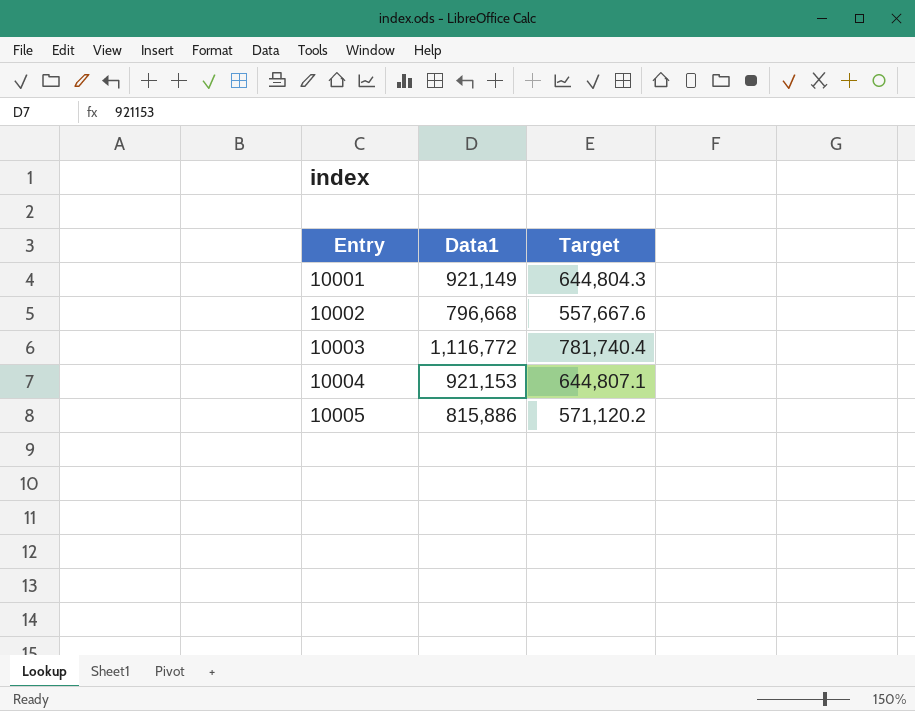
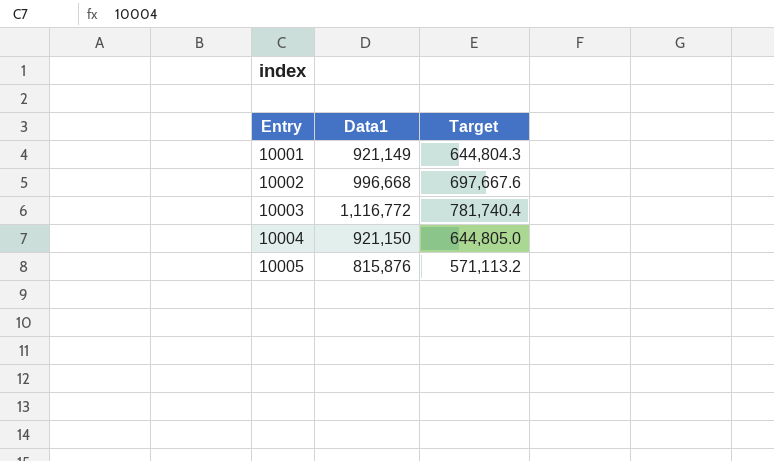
10002 | Data1: 796,668 -> 996,668
10002 | Target: 557,667.6 -> 697,667.6
10004 | Data1: 921,153 -> 921,150
10004 | Target: 644,807.1 -> 644,805.0
10005 | Data1: 815,886 -> 815,876
10005 | Target: 571,120.2 -> 571,113.2

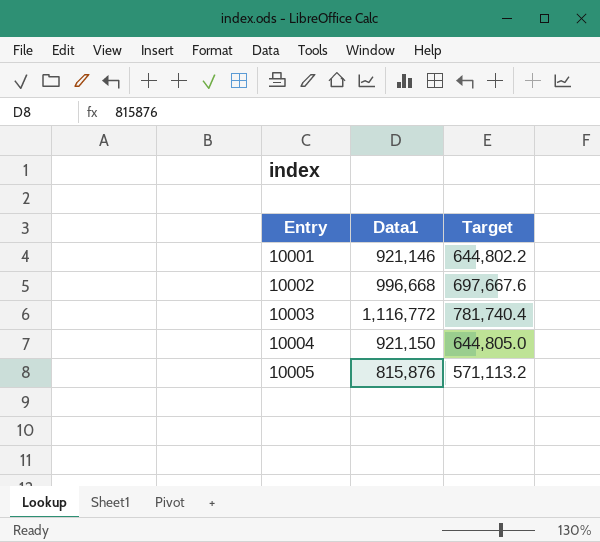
10001 | Data1: 921,149 -> 921,146
10001 | Target: 644,804.3 -> 644,802.2

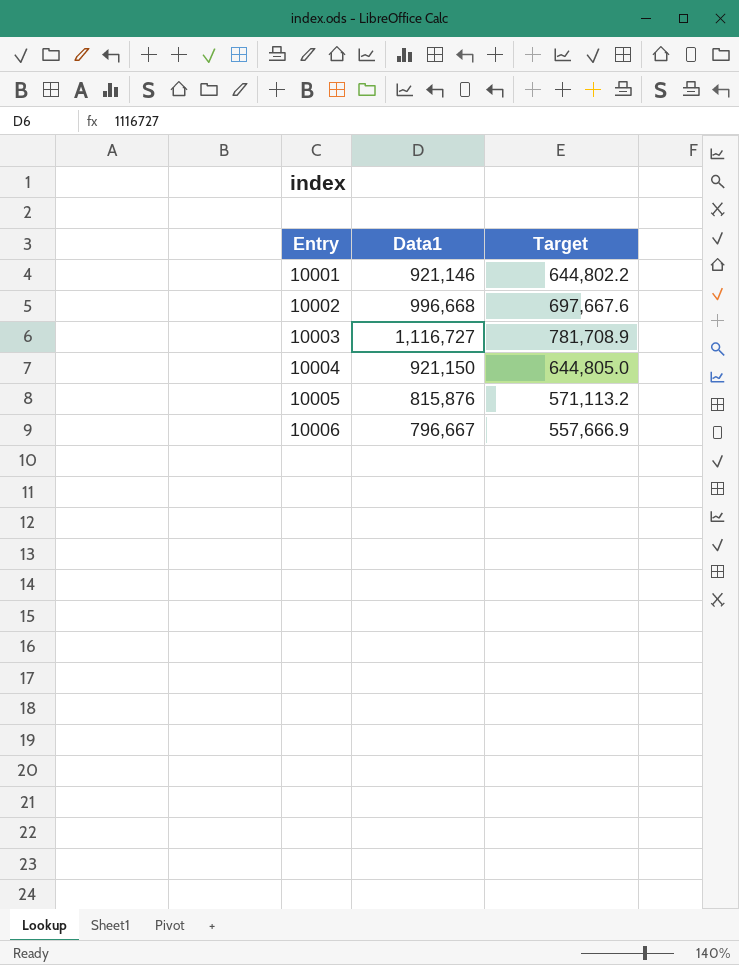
10003 | Data1: 1,116,772 -> 1,116,727
10003 | Target: 781,740.4 -> 781,708.9
row 10006: none -> 796,667 | 557,666.9

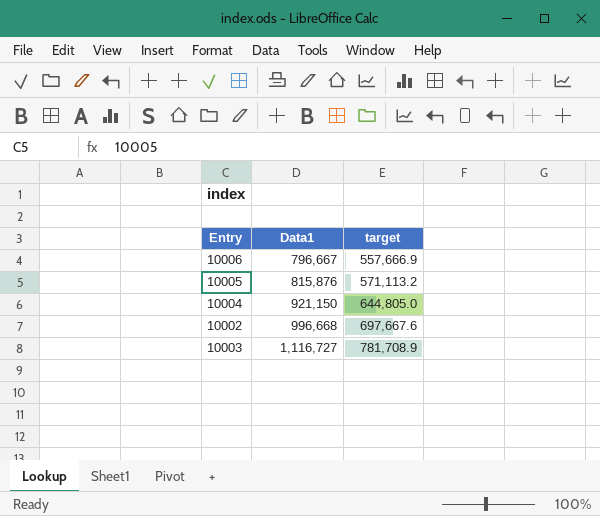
row order: Entry ascending -> Data1 ascending
column name: Target -> target
row 10001: 921,146 | 644,802.2 -> none

